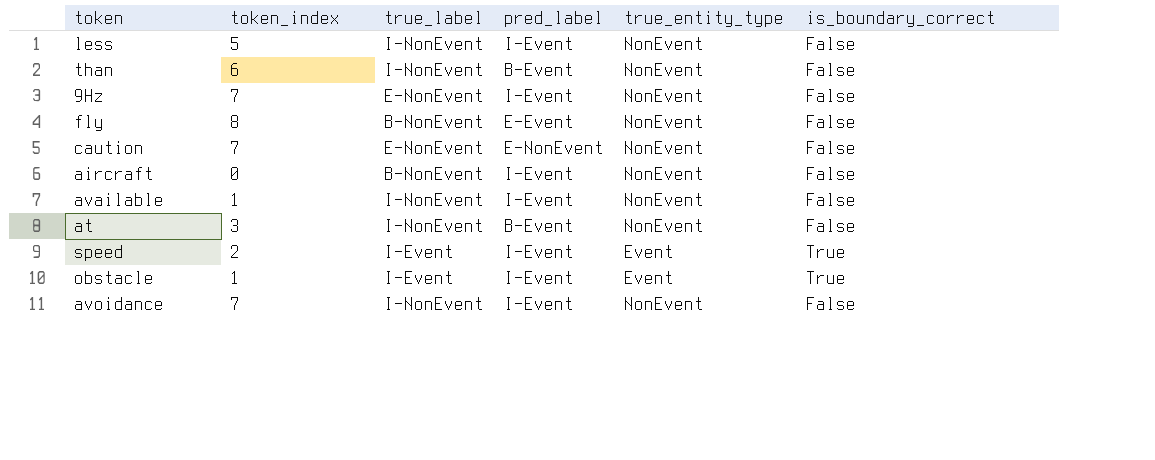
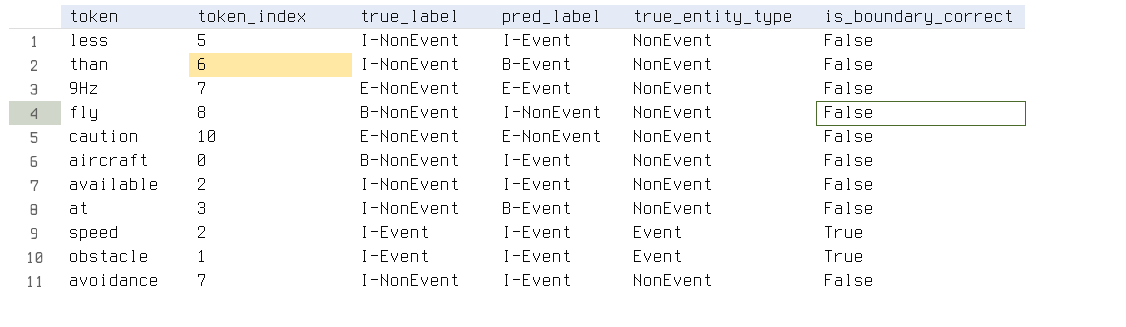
9Hz | pred_label: I-Event -> E-Event
fly | pred_label: E-Event -> I-NonEvent
caution | token_index: 7 -> 10
available | token_index: 1 -> 2

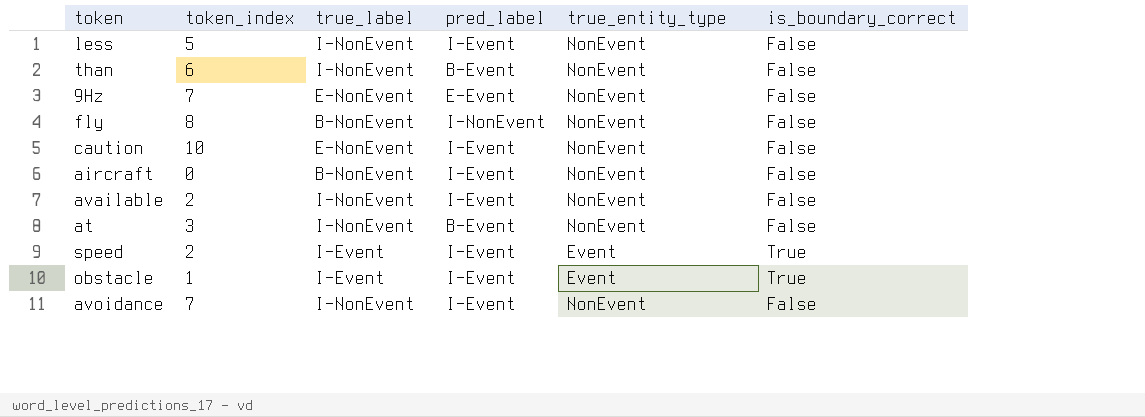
caution | pred_label: E-NonEvent -> I-Event

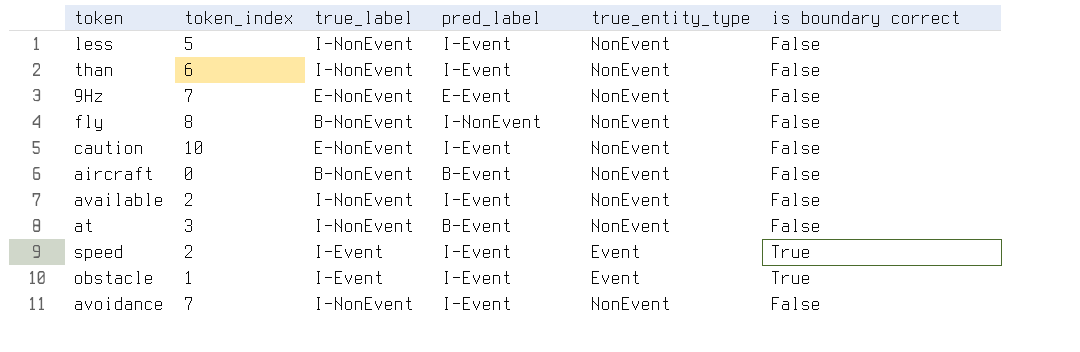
column name: is_boundary_correct -> is boundary correct
than | pred_label: B-Event -> I-Event
aircraft | pred_label: I-Event -> B-Event

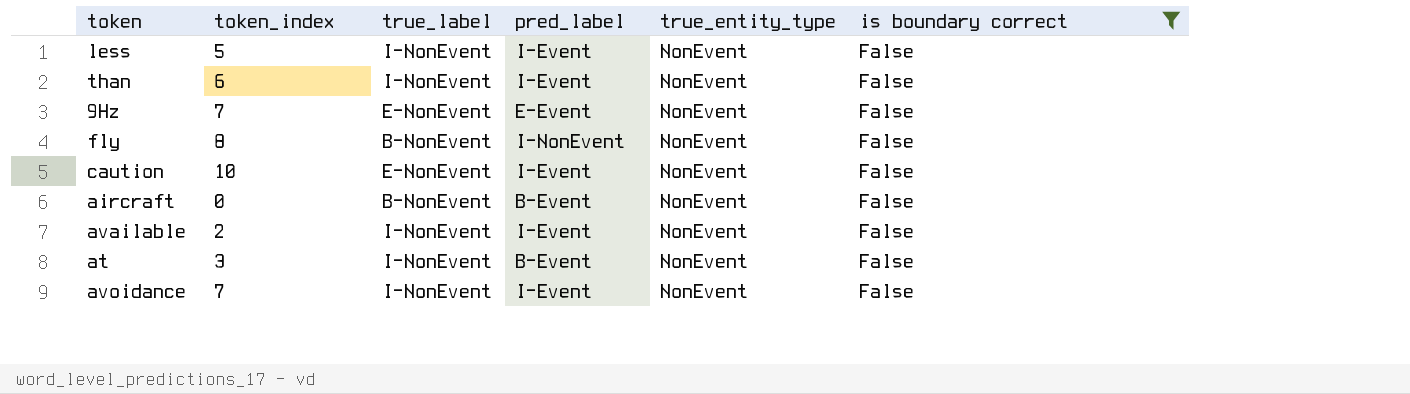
filter: none -> is boundary correct = False

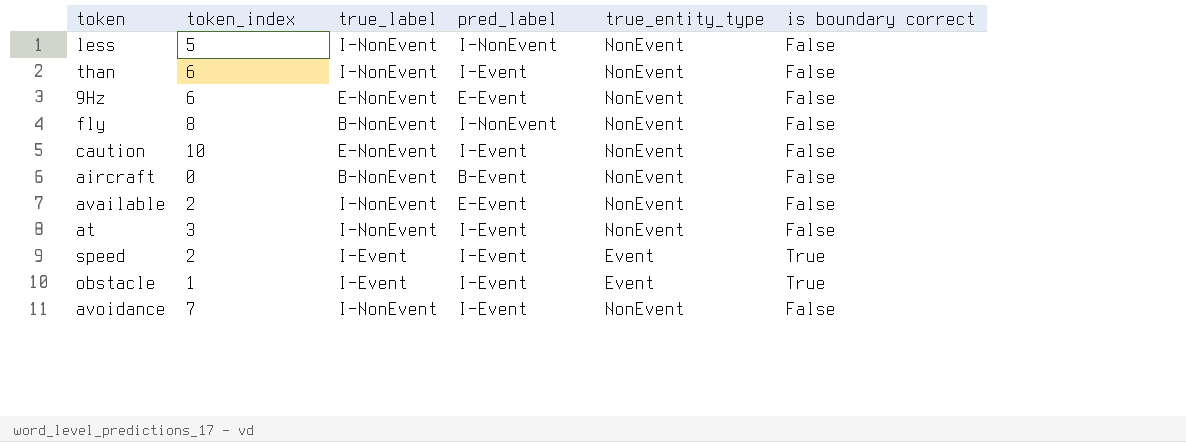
filter: is boundary correct = False -> none
less | pred_label: I-Event -> I-NonEvent
9Hz | token_index: 7 -> 6
available | pred_label: I-Event -> E-Event
at | pred_label: B-Event -> I-Event

